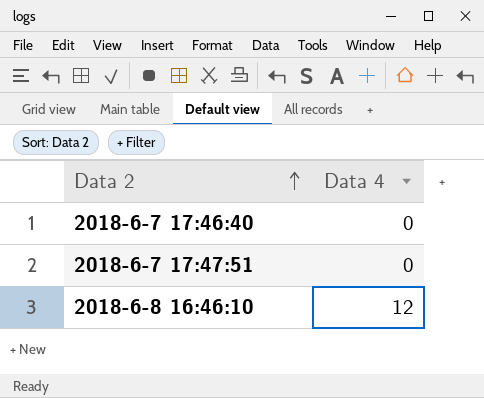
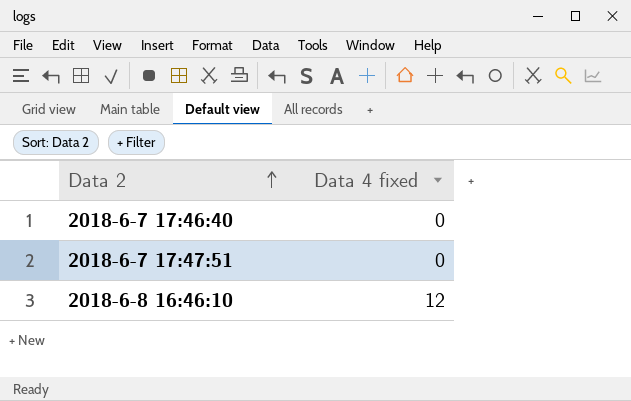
column name: Data 4 -> Data 4 fixed

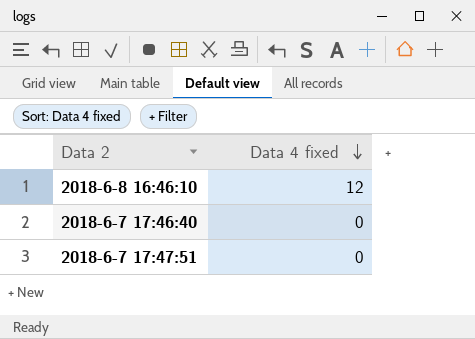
row order: Data 2 ascending -> Data 4 fixed descending

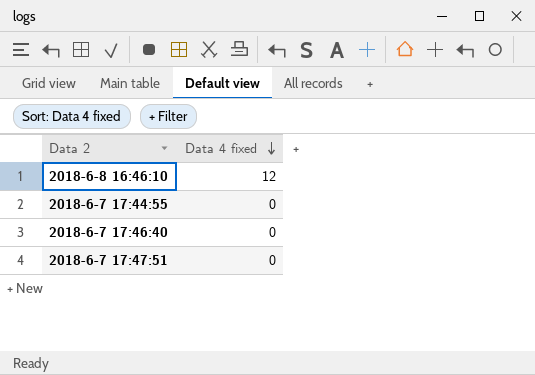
row 2018-6-7 17:44:55: none -> 0

